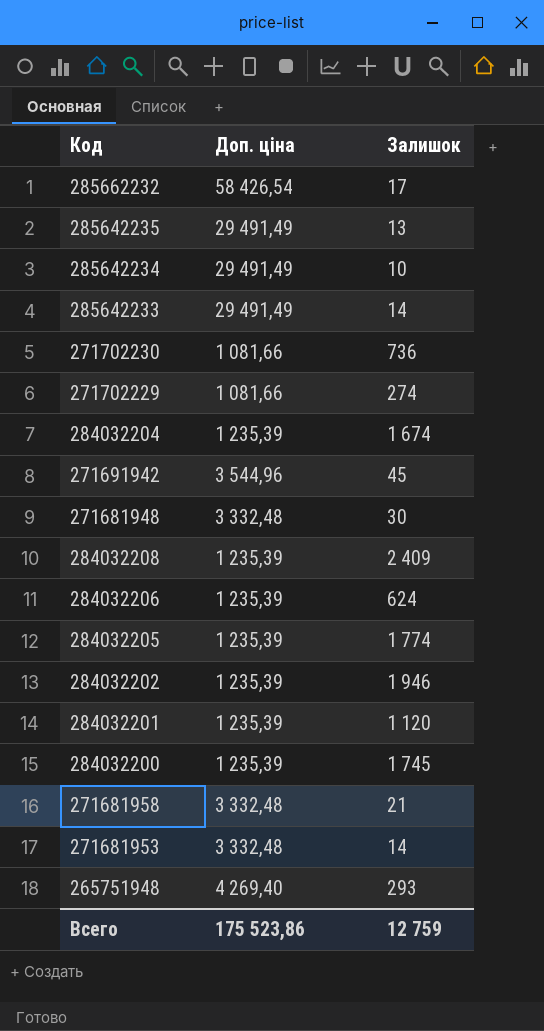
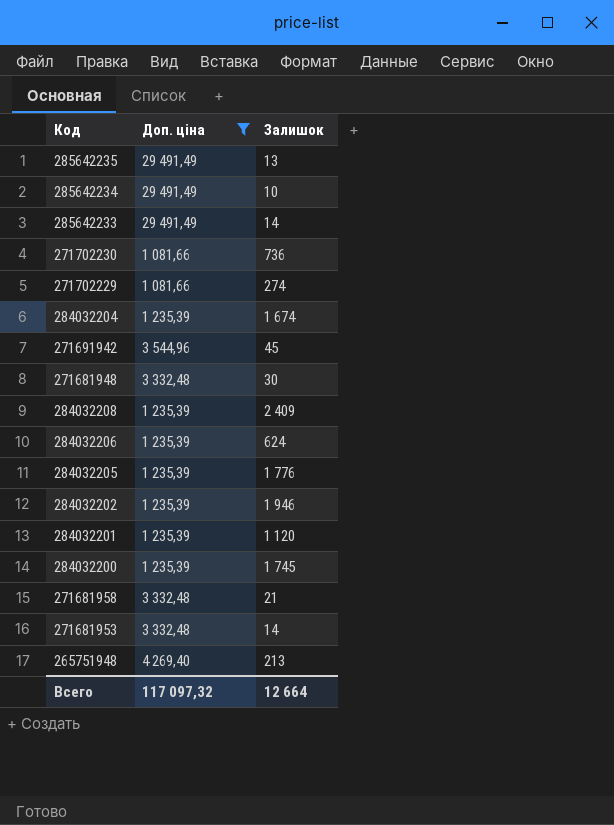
filter: none -> Доп. ціна != 58 426,54
284032205 | Залишок: 1 774 -> 1 776
265751948 | Залишок: 293 -> 213
Всего | Доп. ціна: 175 523,86 -> 117 097,32
Всего | Залишок: 12 759 -> 12 664

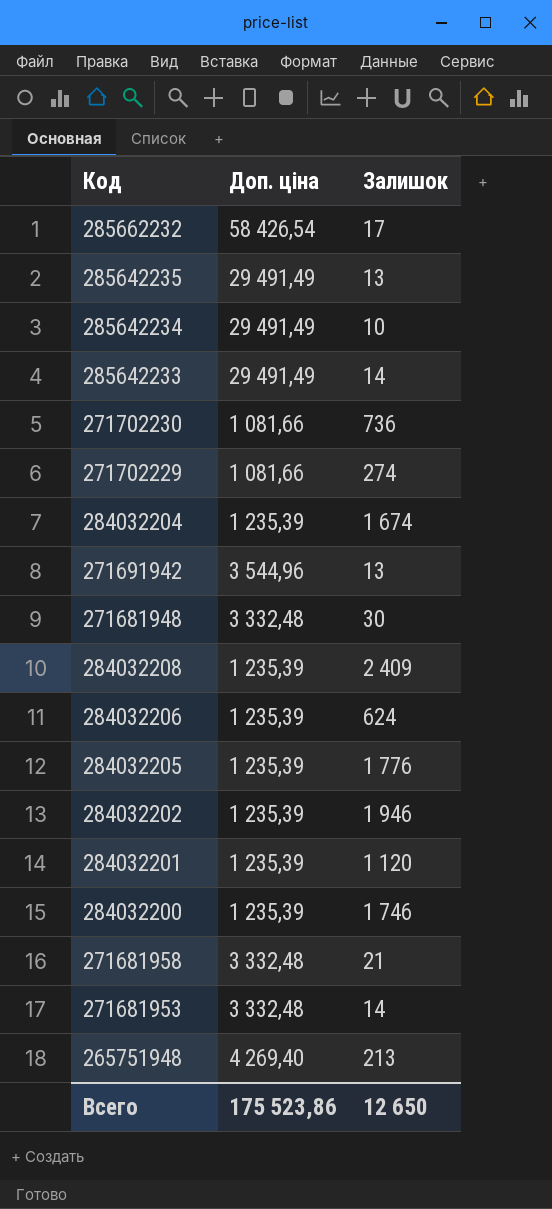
filter: Доп. ціна != 58 426,54 -> none
271691942 | Залишок: 45 -> 13
284032200 | Залишок: 1 745 -> 1 746
Всего | Доп. ціна: 117 097,32 -> 175 523,86
Всего | Залишок: 12 664 -> 12 650

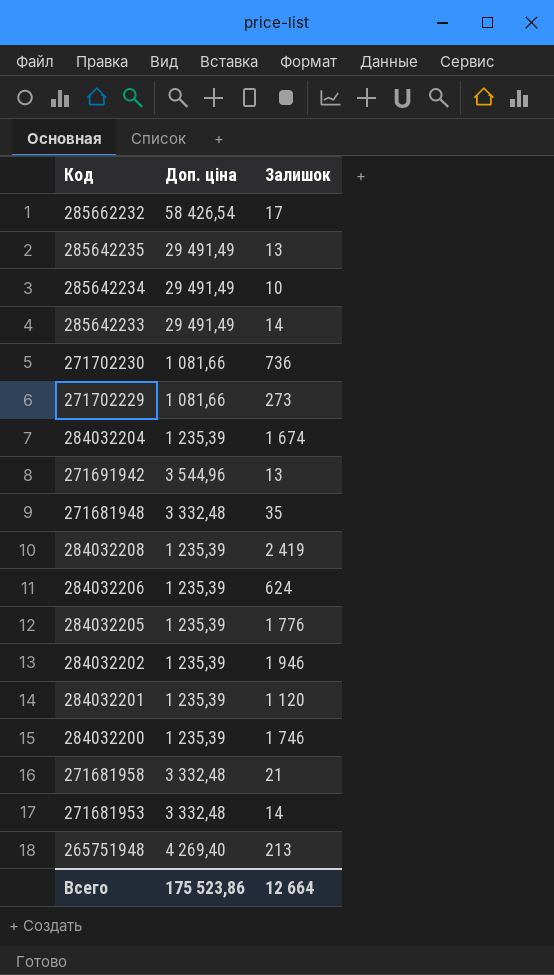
271702229 | Залишок: 274 -> 273
271681948 | Залишок: 30 -> 35
284032208 | Залишок: 2 409 -> 2 419
Всего | Залишок: 12 650 -> 12 664

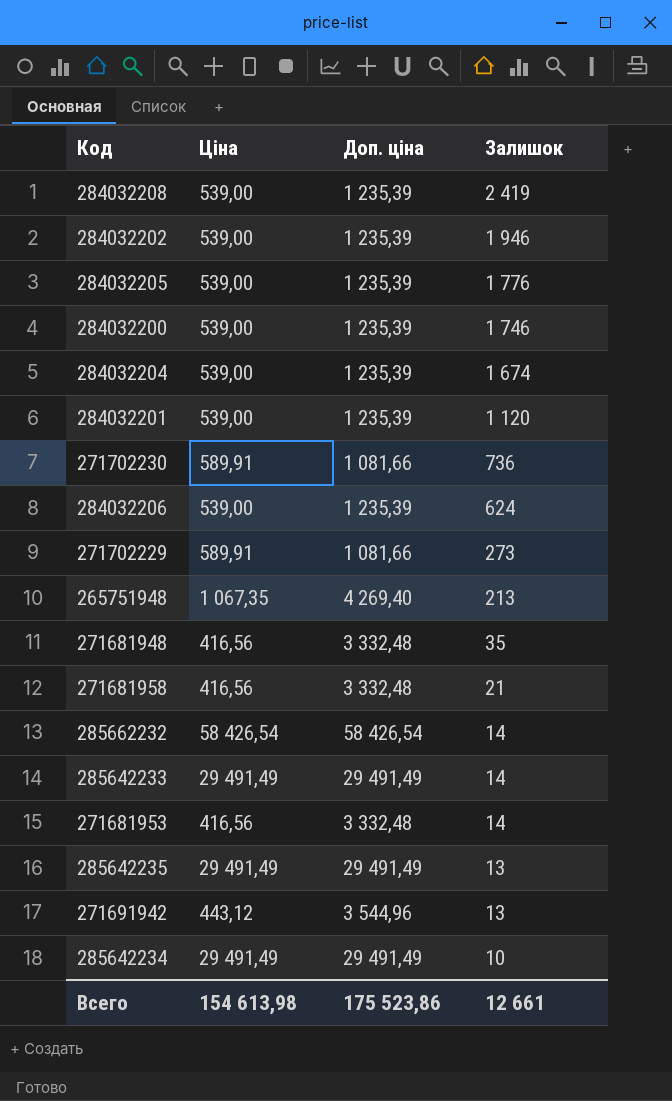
row order: none -> Залишок descending
column Ціна | position: none -> 2
285662232 | Залишок: 17 -> 14
Всего | Залишок: 12 664 -> 12 661

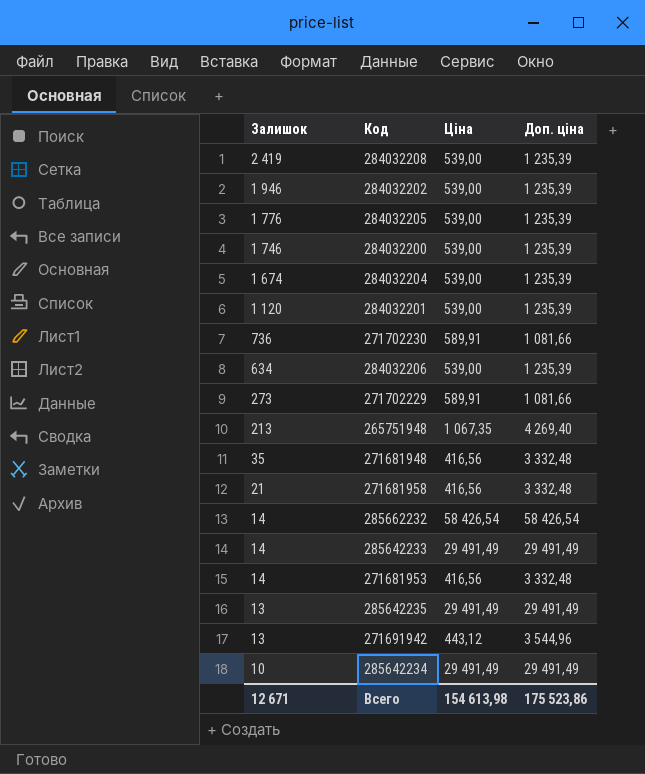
column Залишок | position: 4 -> 1
284032206 | Залишок: 624 -> 634
Всего | Залишок: 12 661 -> 12 671

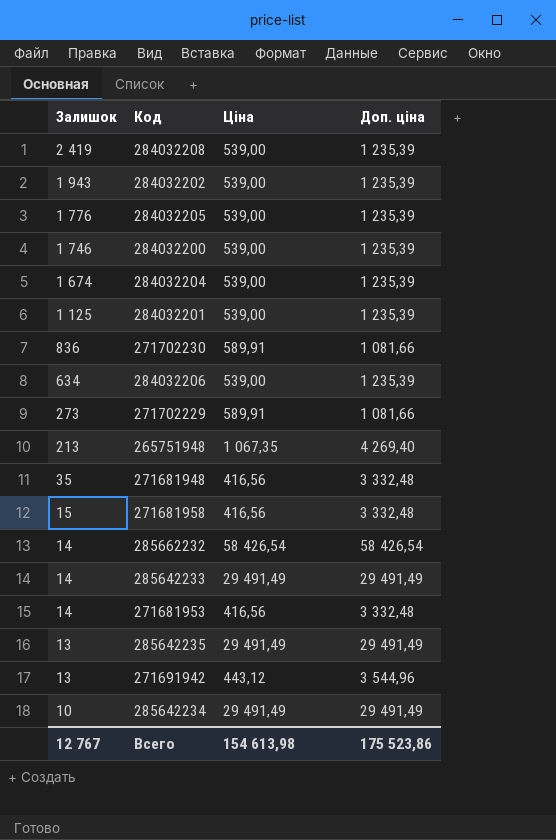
284032202 | Залишок: 1 946 -> 1 943
284032201 | Залишок: 1 120 -> 1 125
271702230 | Залишок: 736 -> 836
271681958 | Залишок: 21 -> 15
Всего | Залишок: 12 671 -> 12 767

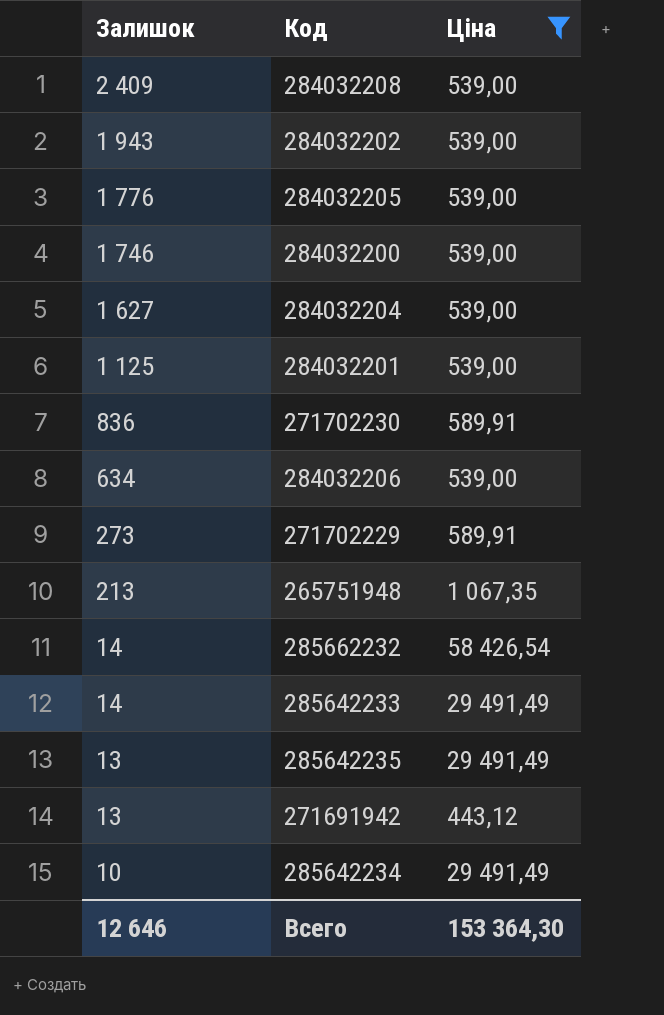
filter: none -> Ціна != 416,56
column Доп. ціна | position: 4 -> none
284032208 | Залишок: 2 419 -> 2 409
284032204 | Залишок: 1 674 -> 1 627
Всего | Залишок: 12 767 -> 12 646
Всего | Ціна: 154 613,98 -> 153 364,30

